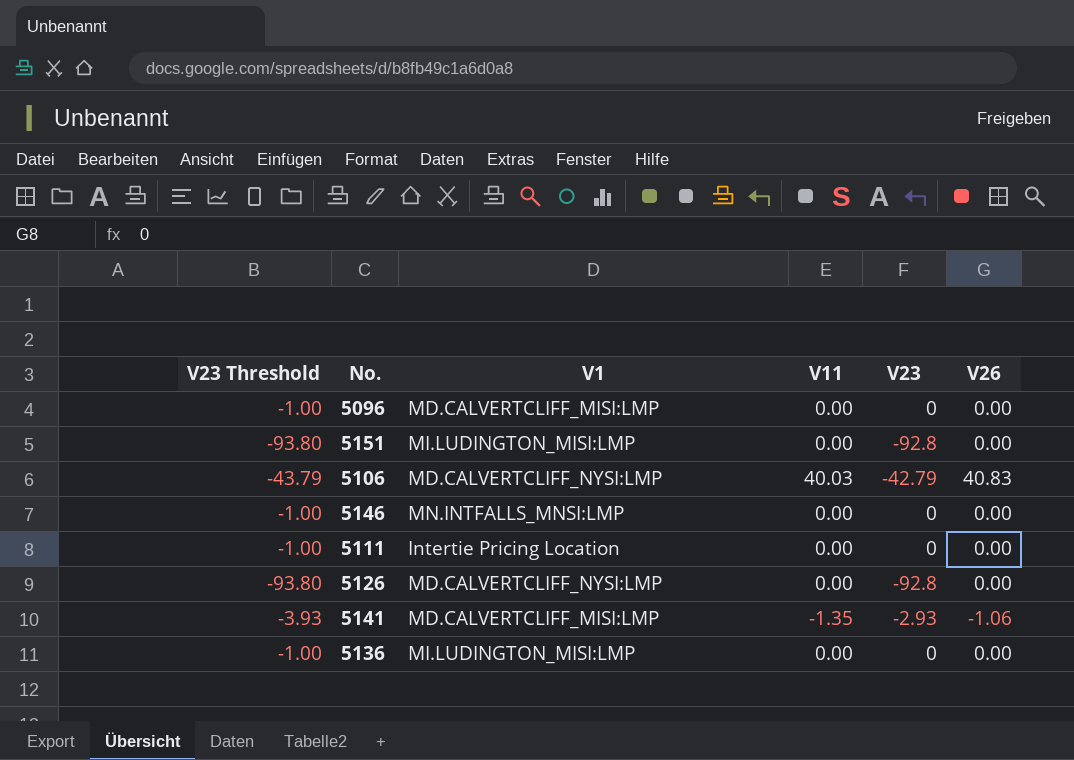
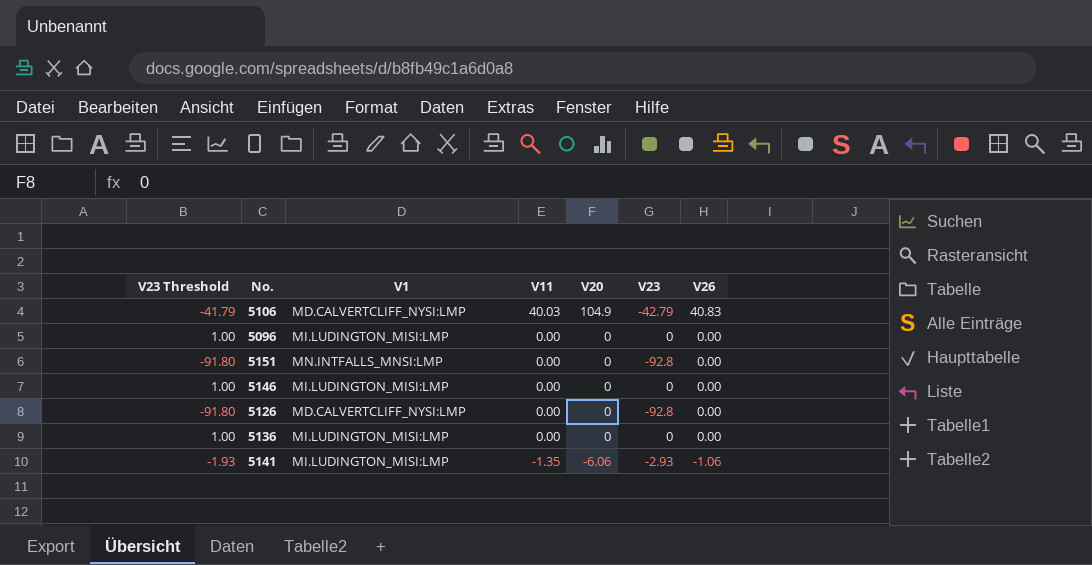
row order: none -> V11 descending
column V23 Threshold | formula: [V23] - 1 -> [V23] + 1
column V20 | position: none -> 5
row 5111: -1.00 | Intertie Pricing Location | 0.00 | 0 | 0.00 -> none
5096 | V1: MD.CALVERTCLIFF_MISI:LMP -> MI.LUDINGTON_MISI:LMP
5151 | V1: MI.LUDINGTON_MISI:LMP -> MN.INTFALLS_MNSI:LMP
5146 | V1: MN.INTFALLS_MNSI:LMP -> MI.LUDINGTON_MISI:LMP
5141 | V1: MD.CALVERTCLIFF_MISI:LMP -> MI.LUDINGTON_MISI:LMP

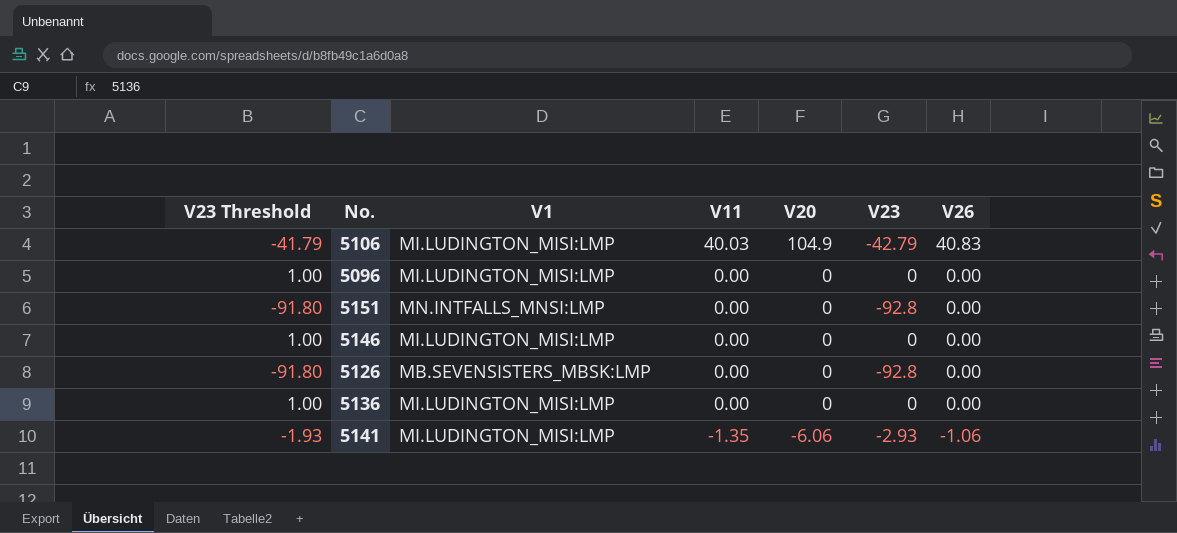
5106 | V1: MD.CALVERTCLIFF_NYSI:LMP -> MI.LUDINGTON_MISI:LMP
5126 | V1: MD.CALVERTCLIFF_NYSI:LMP -> MB.SEVENSISTERS_MBSK:LMP

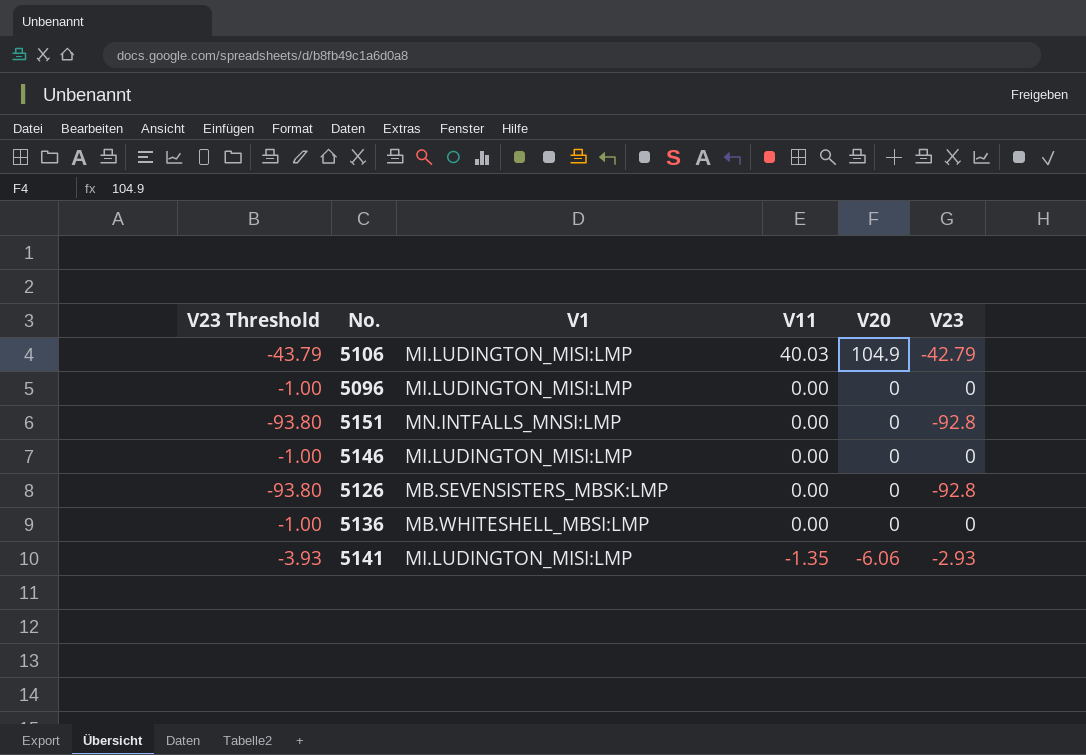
column V26 | position: 7 -> none
column V23 Threshold | formula: [V23] + 1 -> [V23] - 1
5136 | V1: MI.LUDINGTON_MISI:LMP -> MB.WHITESHELL_MBSI:LMP

